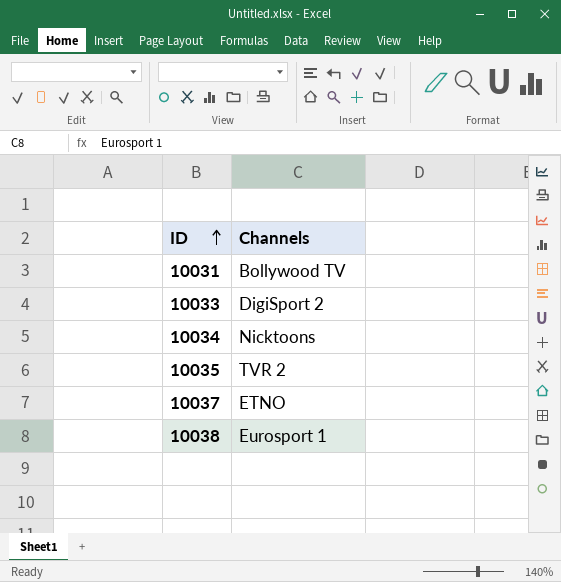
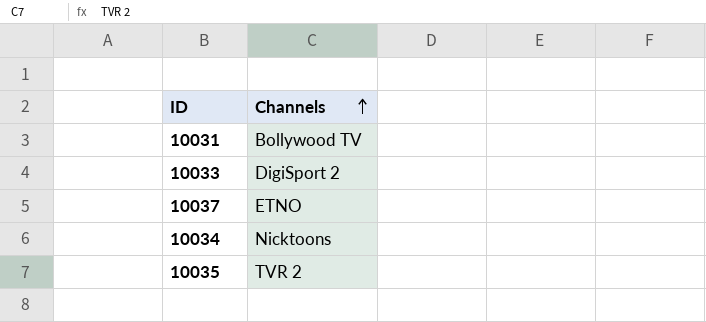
row order: ID ascending -> Channels ascending
row 10038: Eurosport 1 -> none

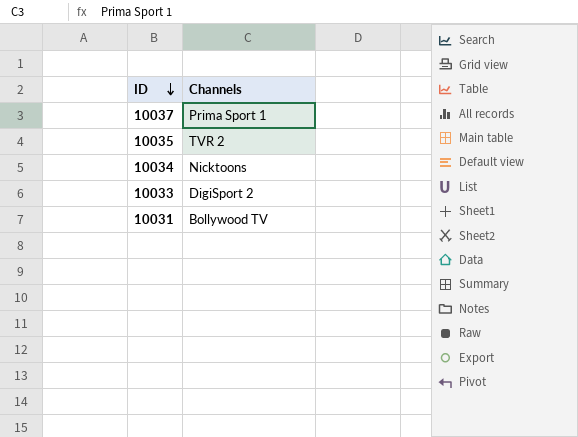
row order: Channels ascending -> ID descending
10037 | Channels: ETNO -> Prima Sport 1

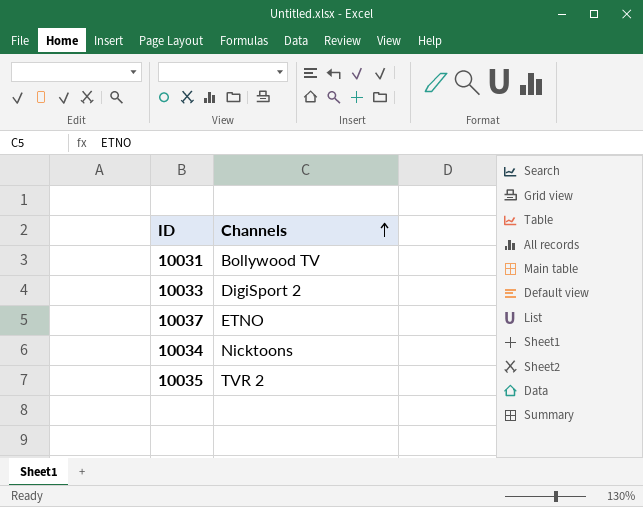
row order: ID descending -> Channels ascending
10037 | Channels: Prima Sport 1 -> ETNO

